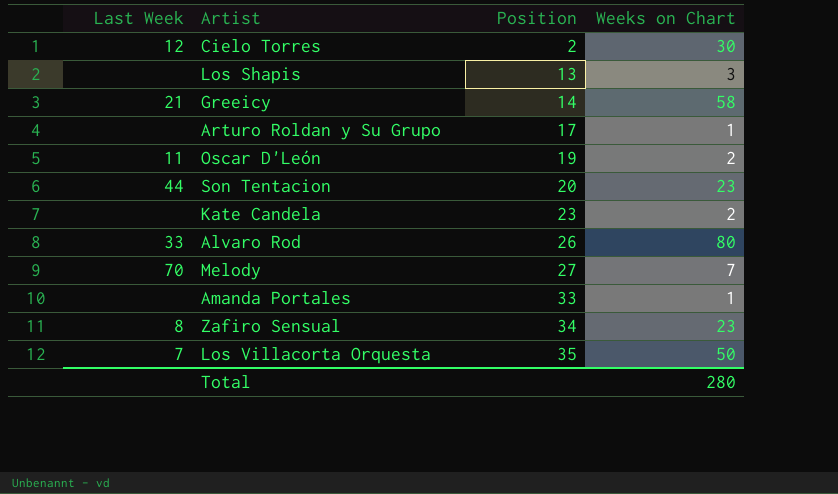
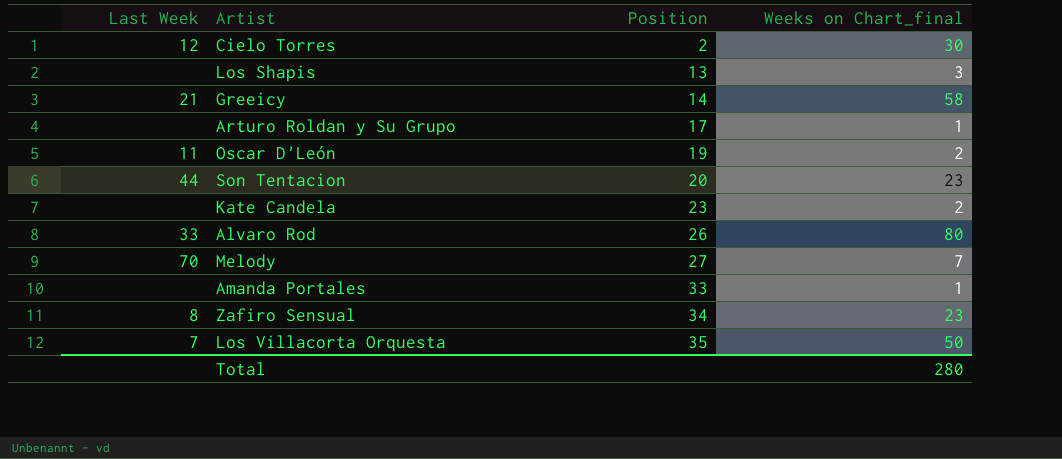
column name: Weeks on Chart -> Weeks on Chart_final

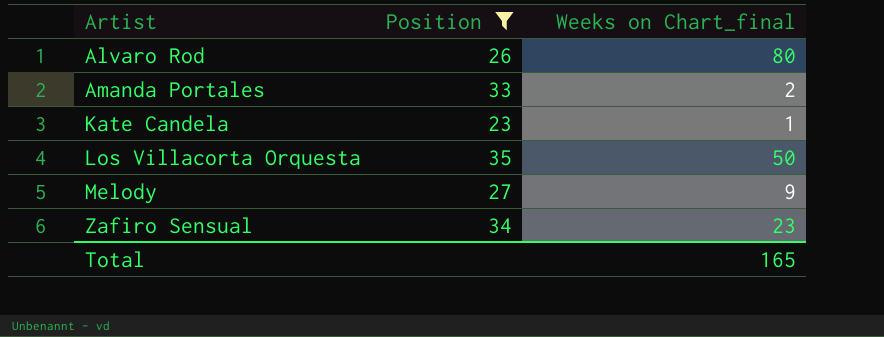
filter: none -> Position >= 23
row order: Position ascending -> Artist ascending
column Last Week | position: 1 -> none
Amanda Portales | Weeks on Chart_final: 1 -> 2
Kate Candela | Weeks on Chart_final: 2 -> 1
Melody | Weeks on Chart_final: 7 -> 9
Total | Weeks on Chart_final: 280 -> 165

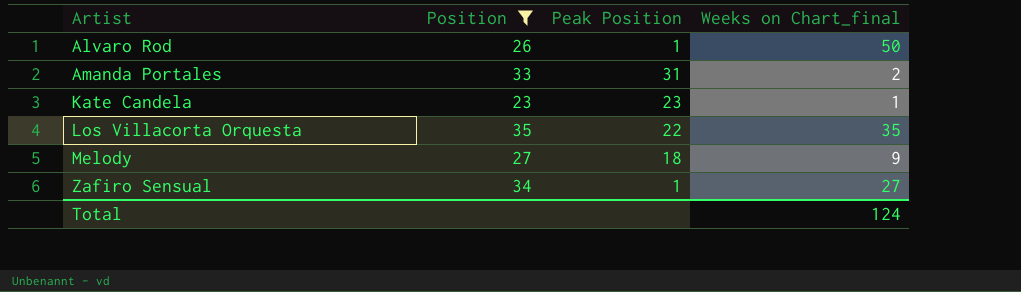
column Peak Position | position: none -> 3
Alvaro Rod | Weeks on Chart_final: 80 -> 50
Los Villacorta Orquesta | Weeks on Chart_final: 50 -> 35
Zafiro Sensual | Weeks on Chart_final: 23 -> 27
Total | Weeks on Chart_final: 165 -> 124

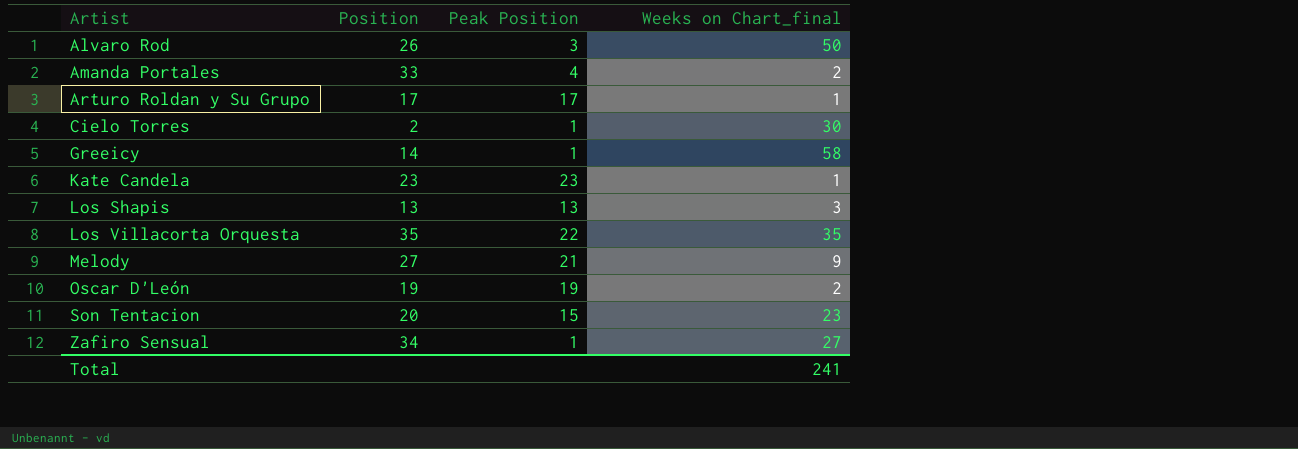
filter: Position >= 23 -> none
Alvaro Rod | Peak Position: 1 -> 3
Amanda Portales | Peak Position: 31 -> 4
Melody | Peak Position: 18 -> 21
Total | Weeks on Chart_final: 124 -> 241

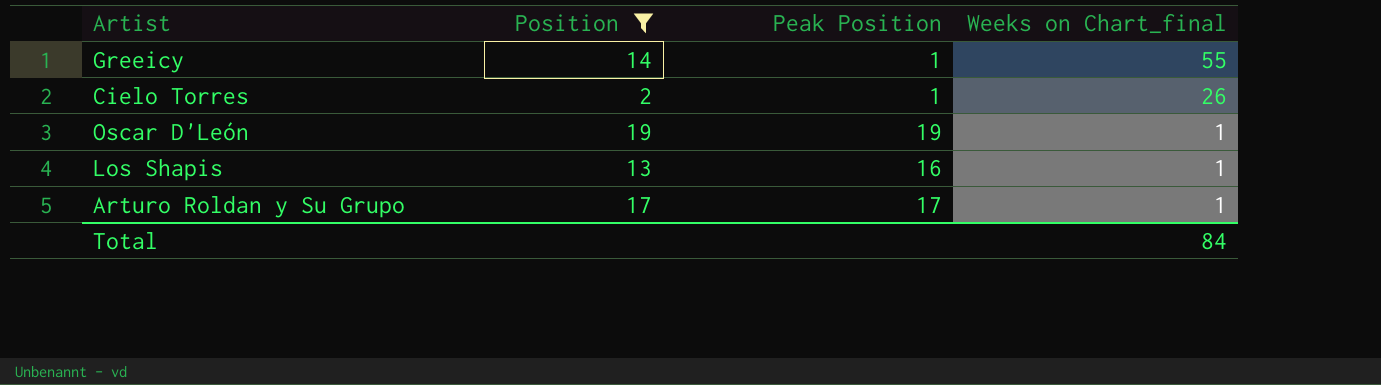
filter: none -> Position <= 19
row order: Artist ascending -> Weeks on Chart_final descending
Greeicy | Weeks on Chart_final: 58 -> 55
Cielo Torres | Weeks on Chart_final: 30 -> 26
Oscar D'León | Weeks on Chart_final: 2 -> 1
Los Shapis | Peak Position: 13 -> 16
Los Shapis | Weeks on Chart_final: 3 -> 1
Total | Weeks on Chart_final: 241 -> 84

